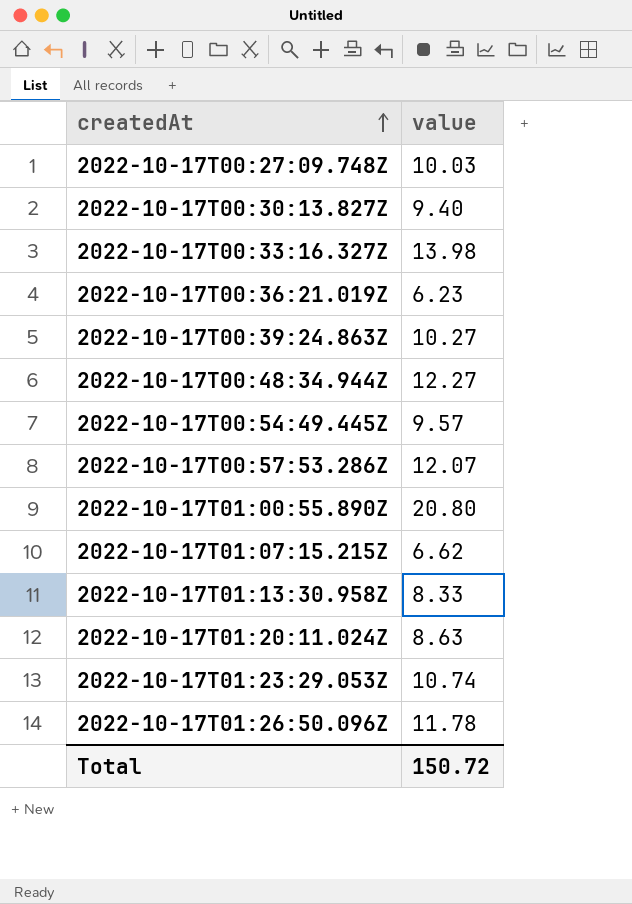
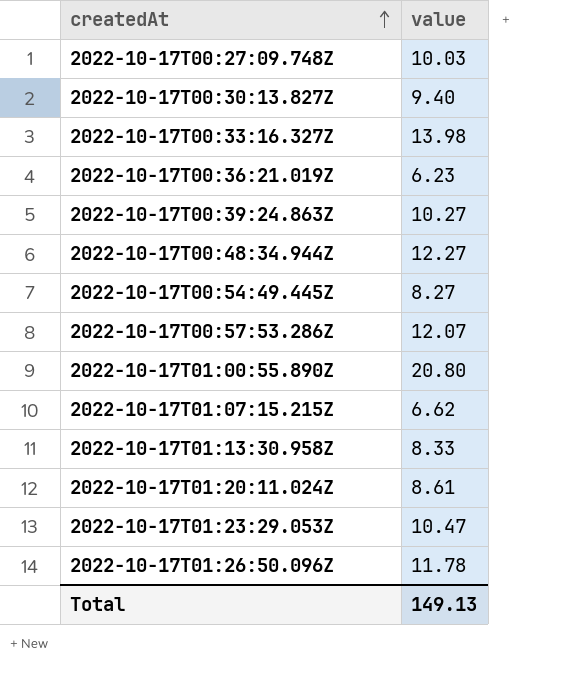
2022-10-17T00:54:49.445Z | value: 9.57 -> 8.27
2022-10-17T01:20:11.024Z | value: 8.63 -> 8.61
2022-10-17T01:23:29.053Z | value: 10.74 -> 10.47
Total | value: 150.72 -> 149.13

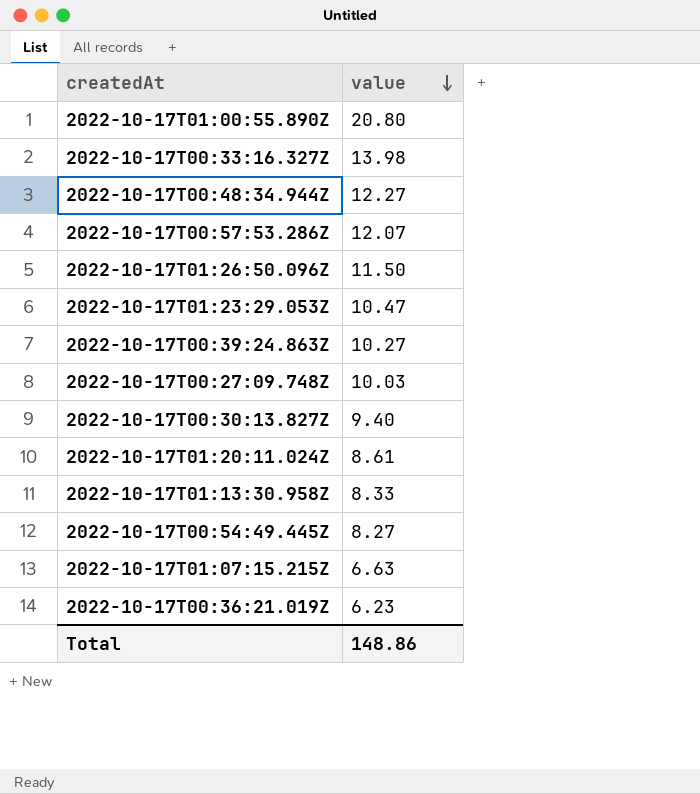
row order: createdAt ascending -> value descending
2022-10-17T01:26:50.096Z | value: 11.78 -> 11.50
2022-10-17T01:07:15.215Z | value: 6.62 -> 6.63
Total | value: 149.13 -> 148.86

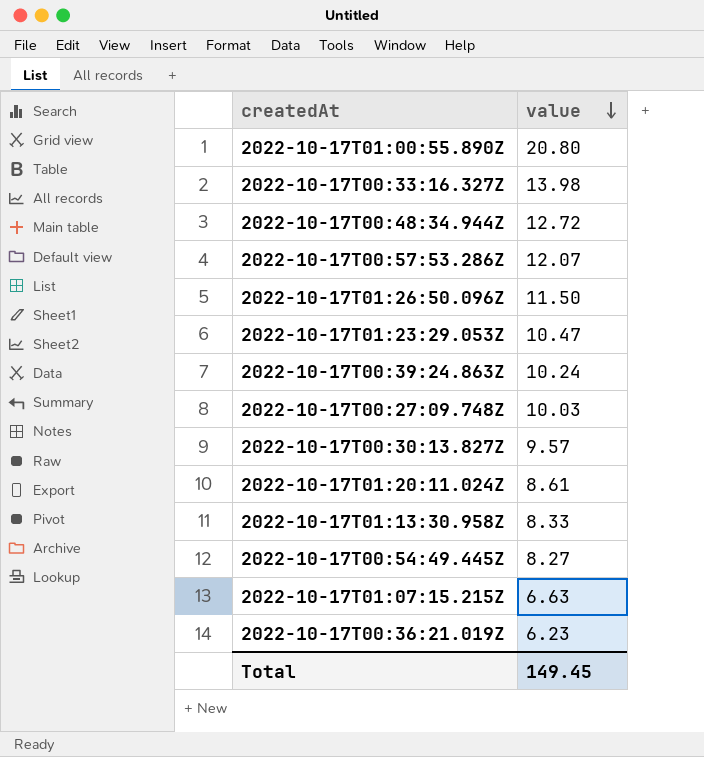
2022-10-17T00:48:34.944Z | value: 12.27 -> 12.72
2022-10-17T00:39:24.863Z | value: 10.27 -> 10.24
2022-10-17T00:30:13.827Z | value: 9.40 -> 9.57
Total | value: 148.86 -> 149.45

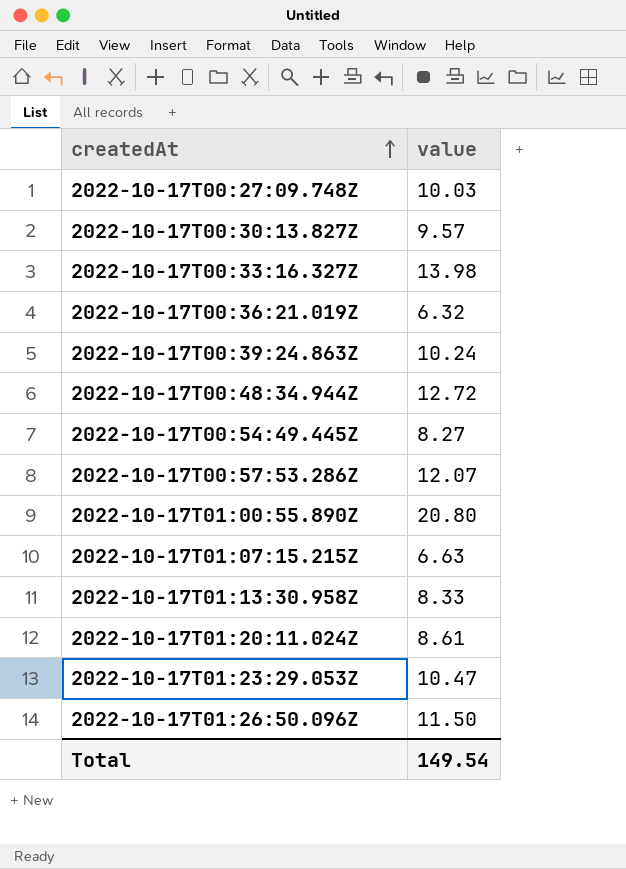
row order: value descending -> createdAt ascending
2022-10-17T00:36:21.019Z | value: 6.23 -> 6.32
Total | value: 149.45 -> 149.54

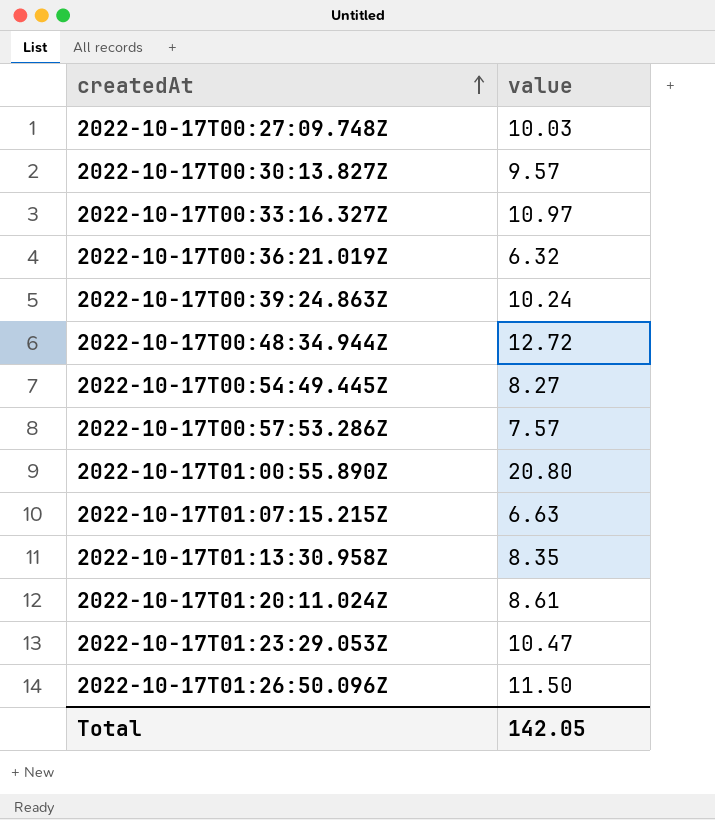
2022-10-17T00:33:16.327Z | value: 13.98 -> 10.97
2022-10-17T00:57:53.286Z | value: 12.07 -> 7.57
2022-10-17T01:13:30.958Z | value: 8.33 -> 8.35
Total | value: 149.54 -> 142.05

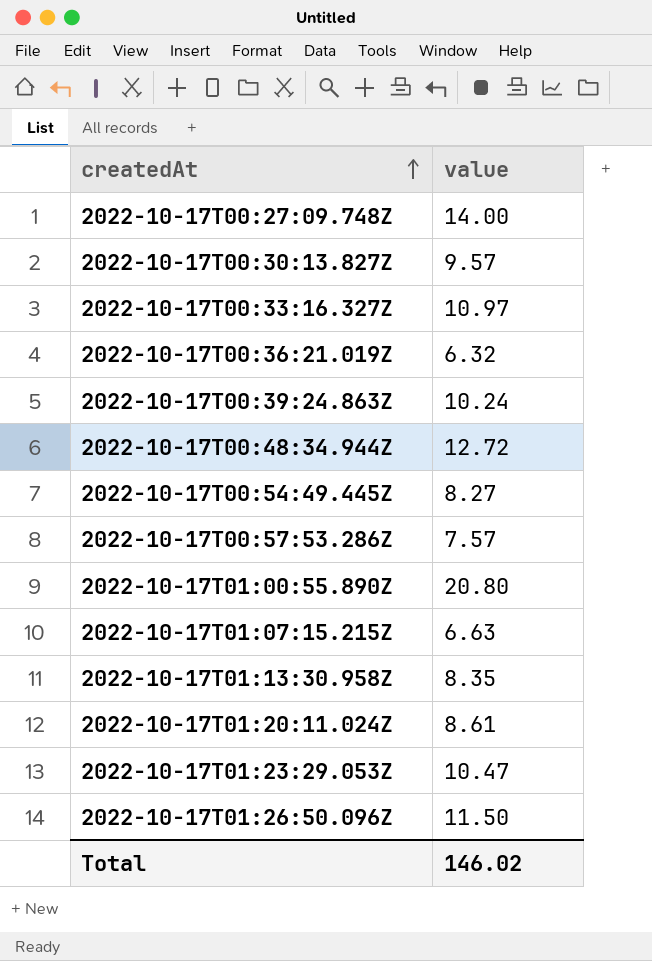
2022-10-17T00:27:09.748Z | value: 10.03 -> 14.00
Total | value: 142.05 -> 146.02

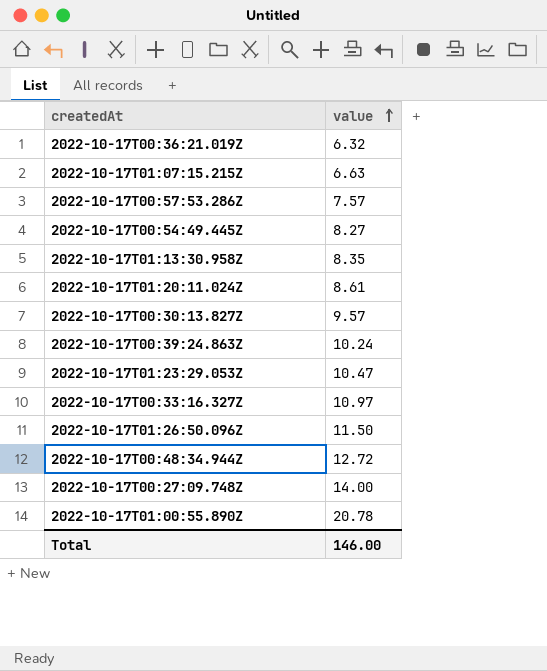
row order: createdAt ascending -> value ascending
2022-10-17T01:00:55.890Z | value: 20.80 -> 20.78
Total | value: 146.02 -> 146.00

